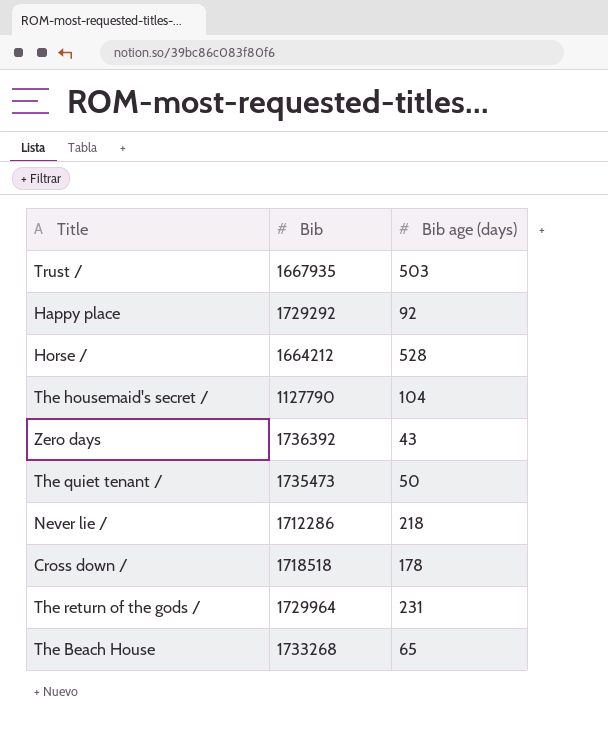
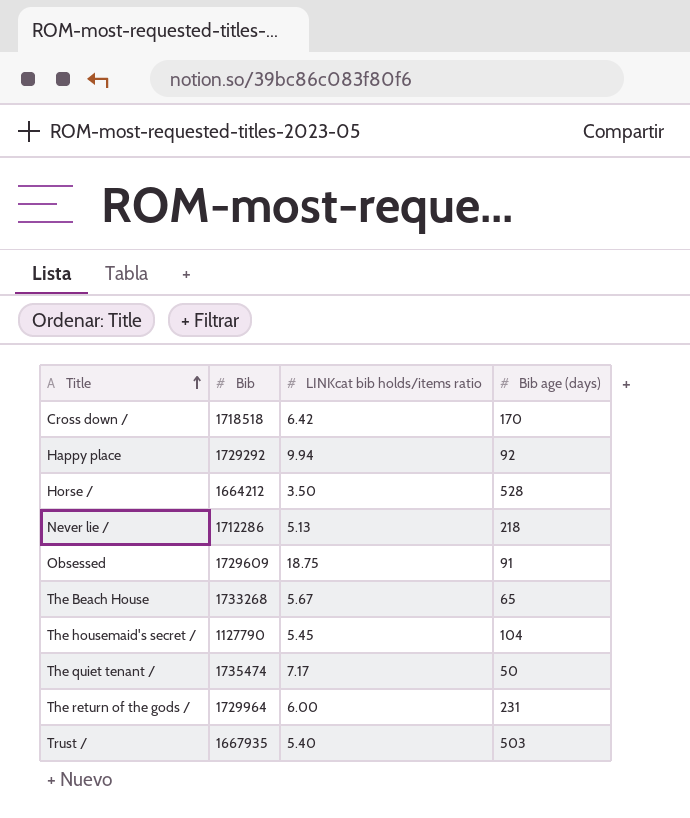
row order: none -> Title ascending
column LINKcat bib holds/items ratio | position: none -> 3
row Zero days: 1736392 | 43 -> none
Cross down / | Bib age (days): 178 -> 170
row Obsessed: none -> 1729609 | 18.75 | 91
The quiet tenant / | Bib: 1735473 -> 1735474

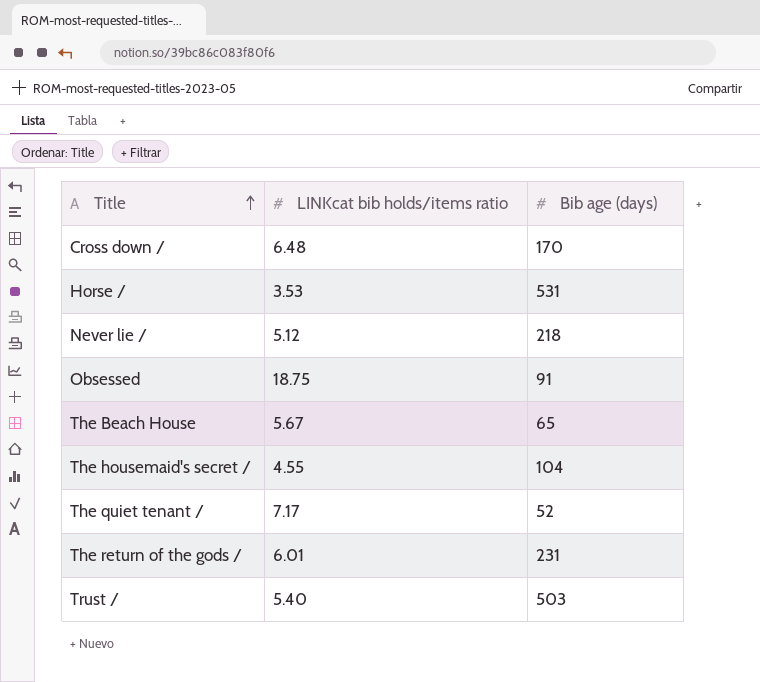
column Bib | position: 2 -> none
row Happy place: 1729292 | 9.94 | 92 -> none
Cross down / | LINKcat bib holds/items ratio: 6.42 -> 6.48
Horse / | LINKcat bib holds/items ratio: 3.50 -> 3.53
Horse / | Bib age (days): 528 -> 531
Never lie / | LINKcat bib holds/items ratio: 5.13 -> 5.12
The housemaid's secret / | LINKcat bib holds/items ratio: 5.45 -> 4.55
The quiet tenant / | Bib age (days): 50 -> 52
The return of the gods / | LINKcat bib holds/items ratio: 6.00 -> 6.01

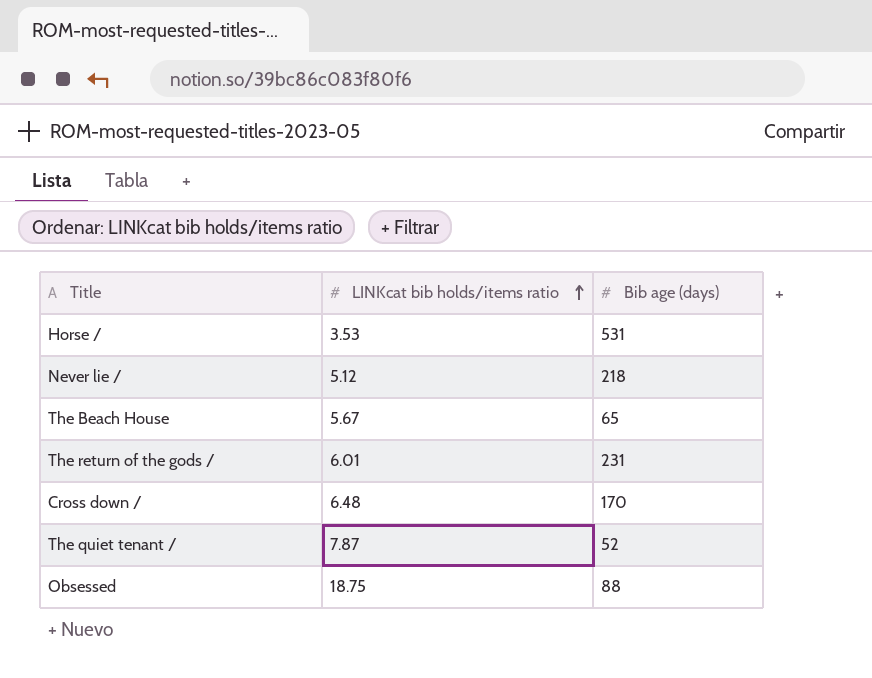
row order: Title ascending -> LINKcat bib holds/items ratio ascending
row The housemaid's secret /: 4.55 | 104 -> none
row Trust /: 5.40 | 503 -> none
The quiet tenant / | LINKcat bib holds/items ratio: 7.17 -> 7.87
Obsessed | Bib age (days): 91 -> 88

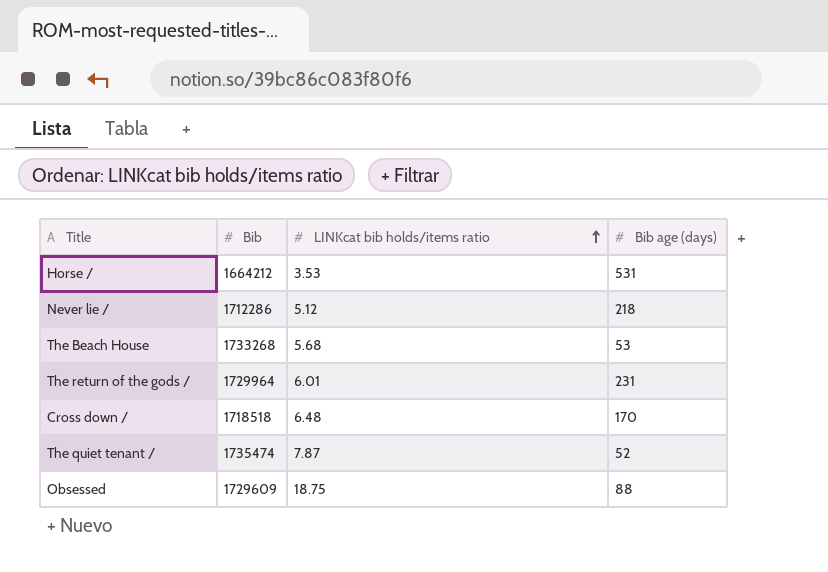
column Bib | position: none -> 2
The Beach House | LINKcat bib holds/items ratio: 5.67 -> 5.68
The Beach House | Bib age (days): 65 -> 53

